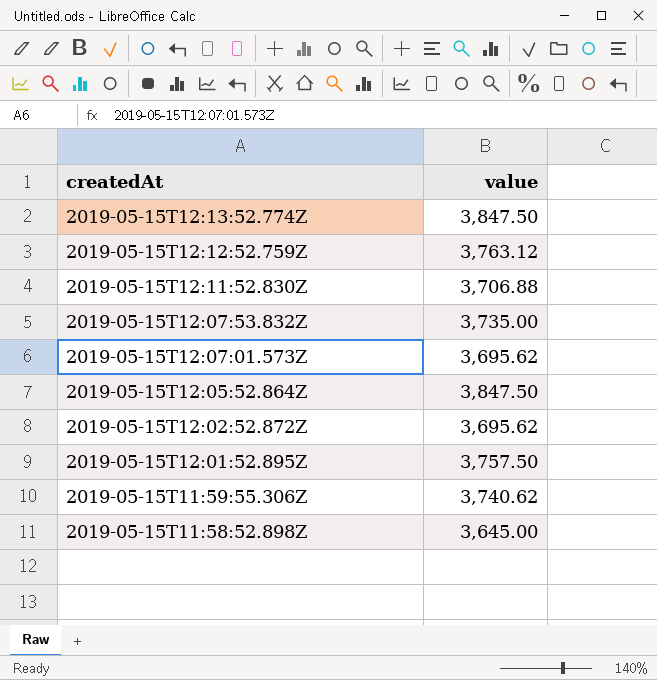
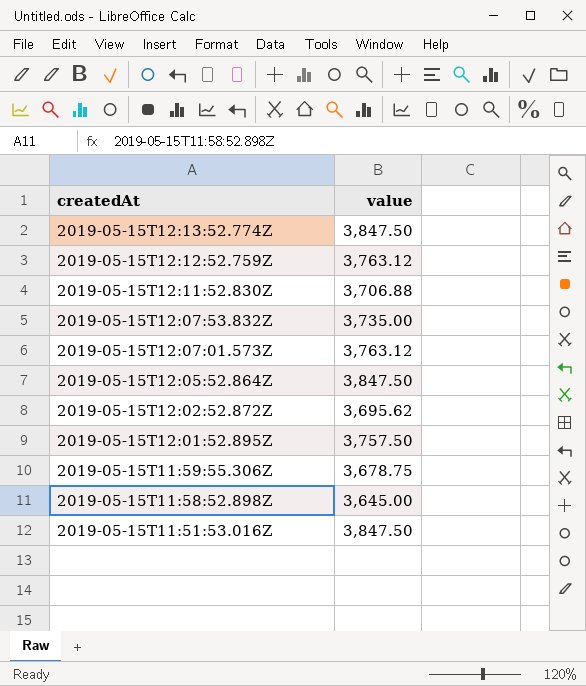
2019-05-15T12:07:01.573Z | value: 3,695.62 -> 3,763.12
2019-05-15T11:59:55.306Z | value: 3,740.62 -> 3,678.75
row 2019-05-15T11:51:53.016Z: none -> 3,847.50

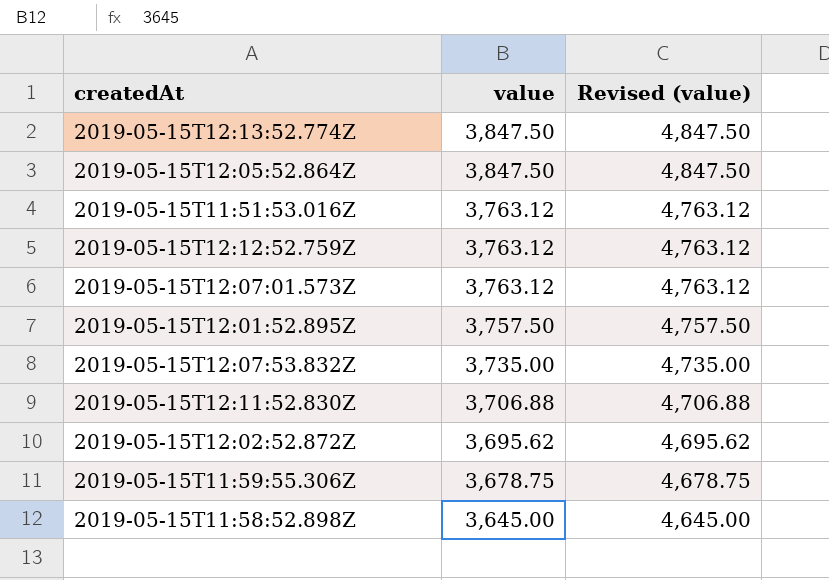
row order: createdAt descending -> value descending
column Revised (value) | formula: none -> [value] + 1000
2019-05-15T11:51:53.016Z | value: 3,847.50 -> 3,763.12

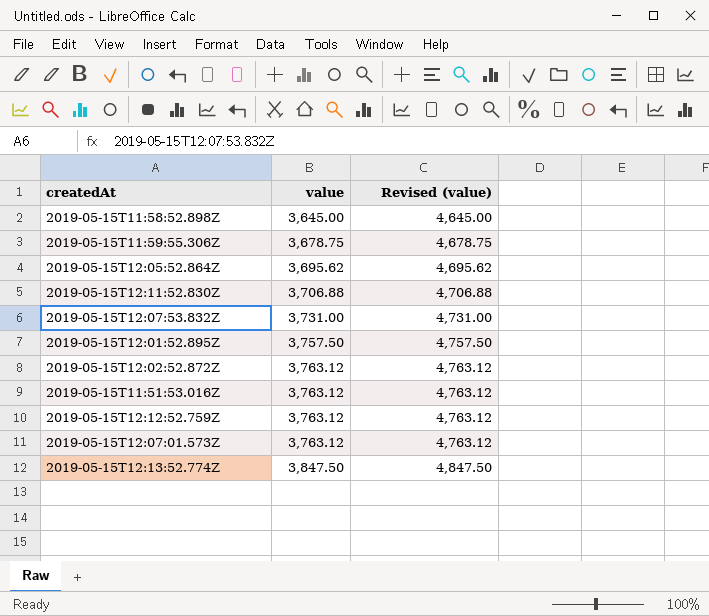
row order: value descending -> value ascending
2019-05-15T12:05:52.864Z | value: 3,847.50 -> 3,695.62
2019-05-15T12:05:52.864Z | Revised (value): 4,847.50 -> 4,695.62
2019-05-15T12:07:53.832Z | value: 3,735.00 -> 3,731.00
2019-05-15T12:07:53.832Z | Revised (value): 4,735.00 -> 4,731.00
2019-05-15T12:02:52.872Z | value: 3,695.62 -> 3,763.12
2019-05-15T12:02:52.872Z | Revised (value): 4,695.62 -> 4,763.12

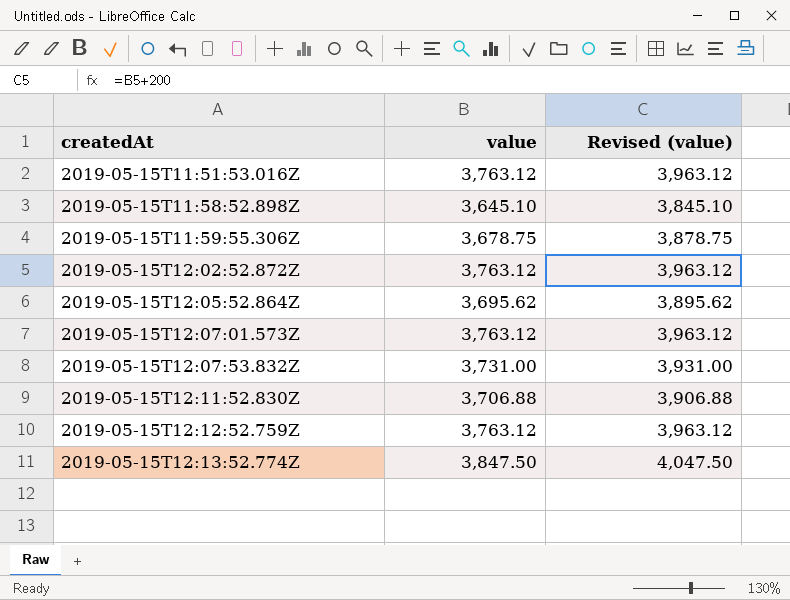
row order: value ascending -> createdAt ascending
column Revised (value) | formula: [value] + 1000 -> [value] + 200
row 2019-05-15T12:01:52.895Z: 3,757.50 | 4,757.50 -> none
2019-05-15T11:58:52.898Z | value: 3,645.00 -> 3,645.10

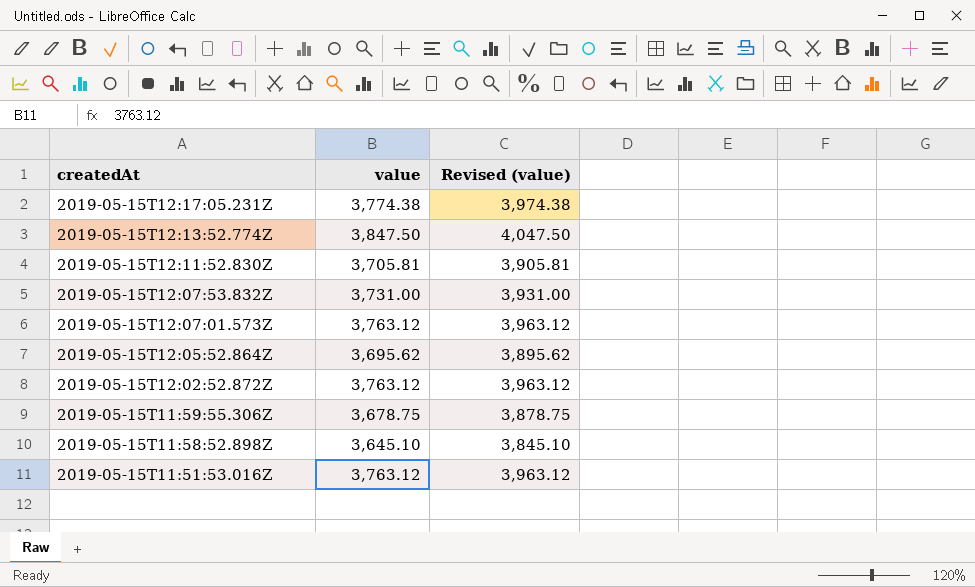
row order: createdAt ascending -> createdAt descending
row 2019-05-15T12:12:52.759Z: 3,763.12 | 3,963.12 -> none
row 2019-05-15T12:17:05.231Z: none -> 3,774.38 | 3,974.38
2019-05-15T12:11:52.830Z | value: 3,706.88 -> 3,705.81
2019-05-15T12:11:52.830Z | Revised (value): 3,906.88 -> 3,905.81

